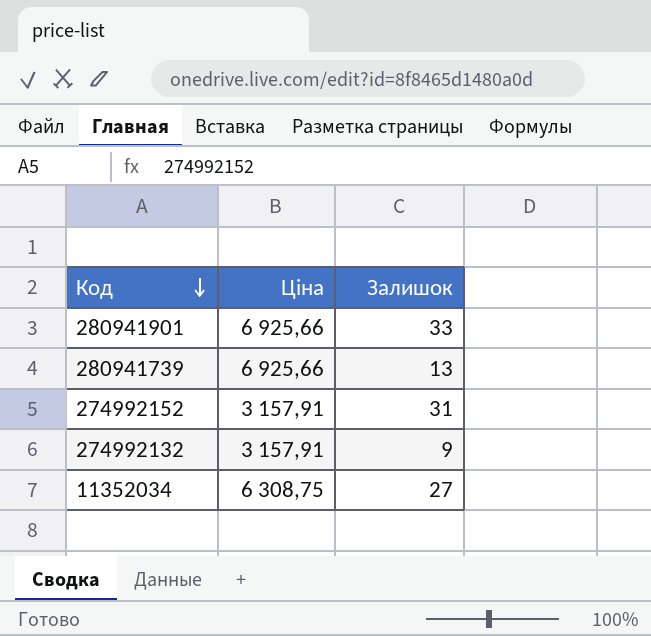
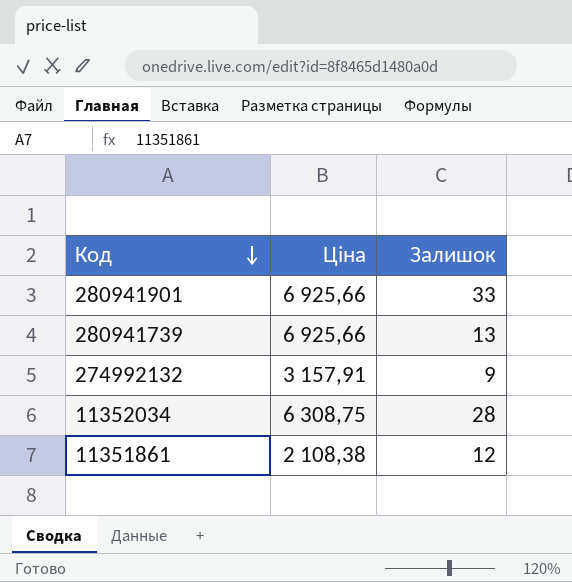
row 274992152: 3 157,91 | 31 -> none
11352034 | Залишок: 27 -> 28
row 11351861: none -> 2 108,38 | 12

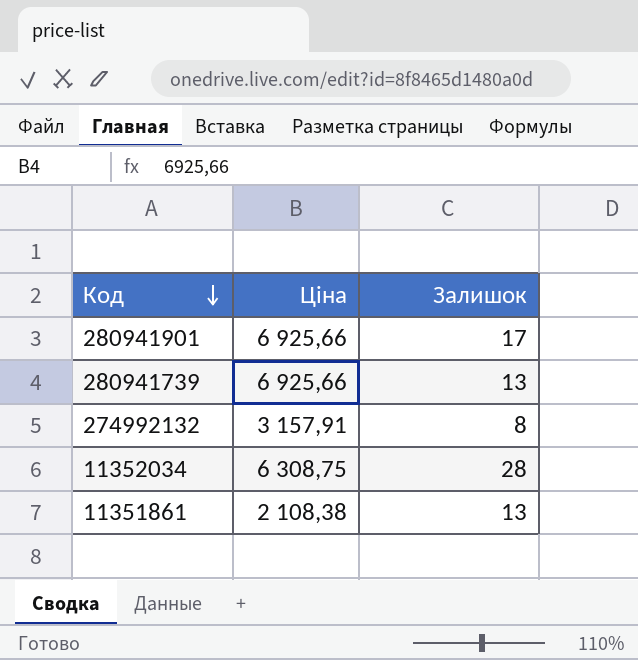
280941901 | Залишок: 33 -> 17
274992132 | Залишок: 9 -> 8
11351861 | Залишок: 12 -> 13

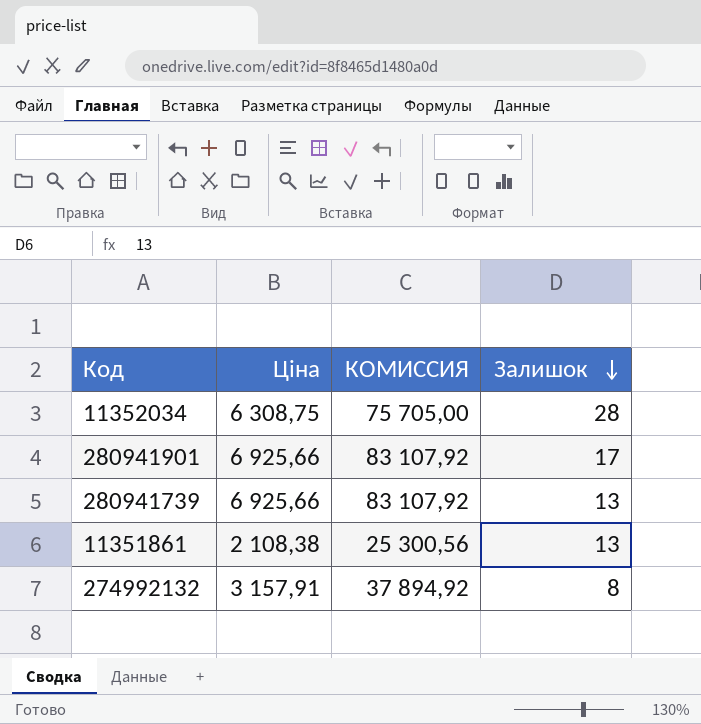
row order: Код descending -> Залишок descending
column КОМИССИЯ | formula: none -> [Ціна] * 12

